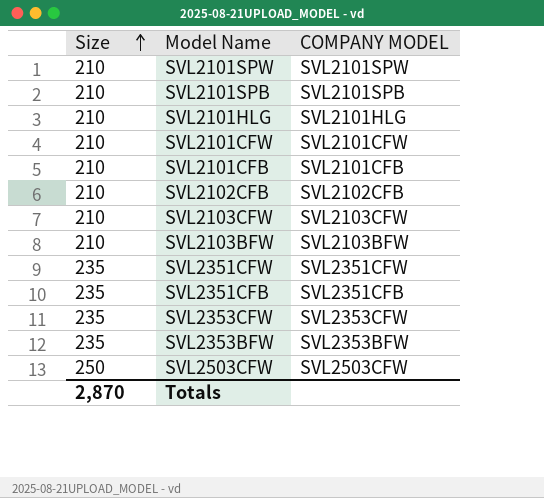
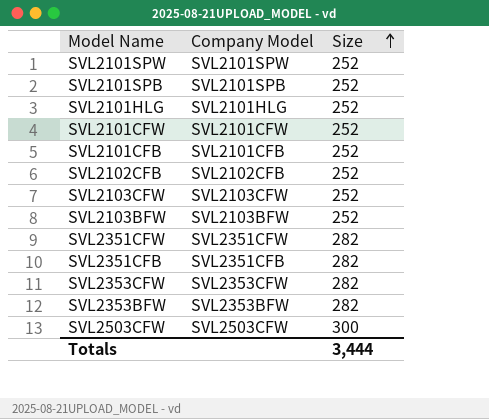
column name: COMPANY MODEL -> Company Model
column Size | position: 1 -> 3
SVL2101SPW | Size: 210 -> 252
SVL2101SPB | Size: 210 -> 252
SVL2101HLG | Size: 210 -> 252
SVL2101CFW | Size: 210 -> 252
SVL2101CFB | Size: 210 -> 252
SVL2102CFB | Size: 210 -> 252
SVL2103CFW | Size: 210 -> 252
SVL2103BFW | Size: 210 -> 252
SVL2351CFW | Size: 235 -> 282
SVL2351CFB | Size: 235 -> 282
SVL2353CFW | Size: 235 -> 282
SVL2353BFW | Size: 235 -> 282
SVL2503CFW | Size: 250 -> 300
Totals | Size: 2,870 -> 3,444

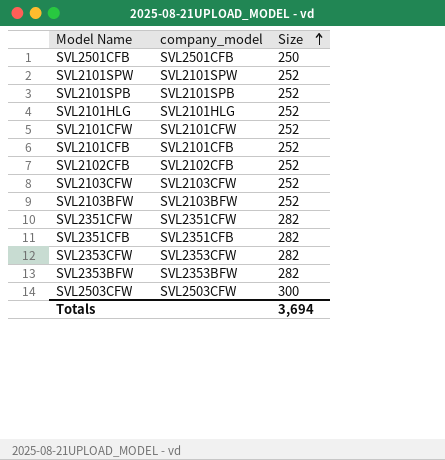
column name: Company Model -> company_model
row SVL2501CFB: none -> SVL2501CFB | 250
Totals | Size: 3,444 -> 3,694

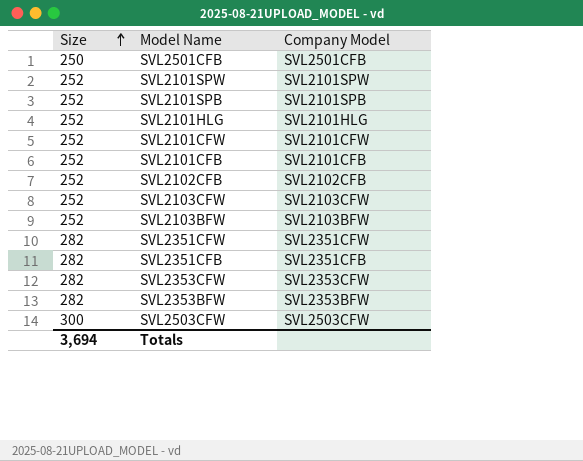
column Size | position: 3 -> 1
column name: company_model -> Company Model

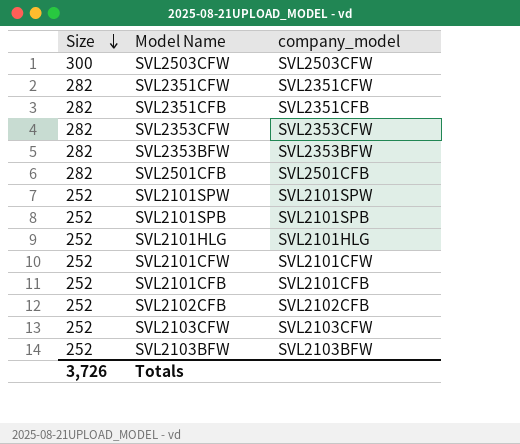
row order: Size ascending -> Size descending
column name: Company Model -> company_model
SVL2501CFB | Size: 250 -> 282
Totals | Size: 3,694 -> 3,726

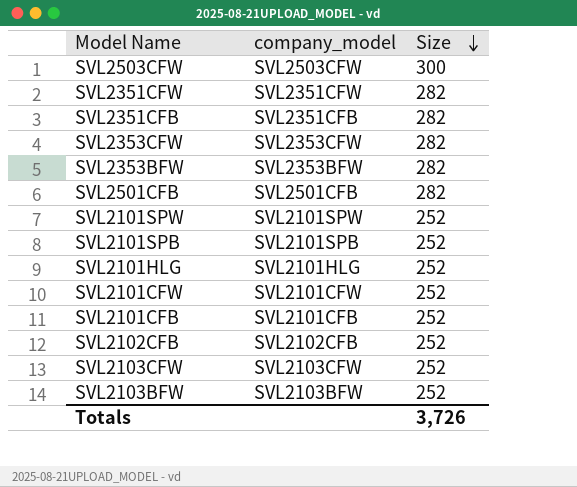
column Size | position: 1 -> 3

